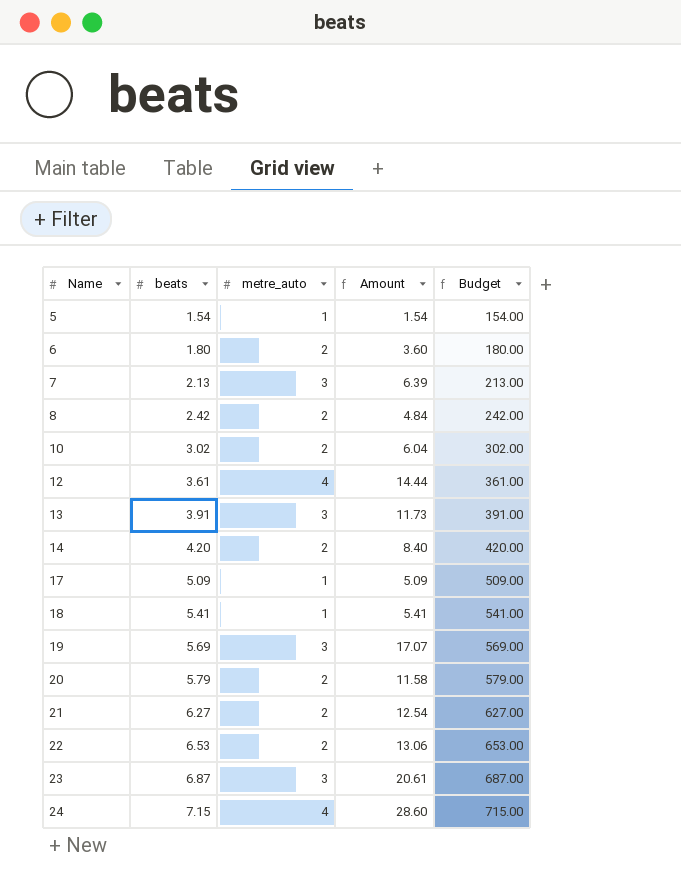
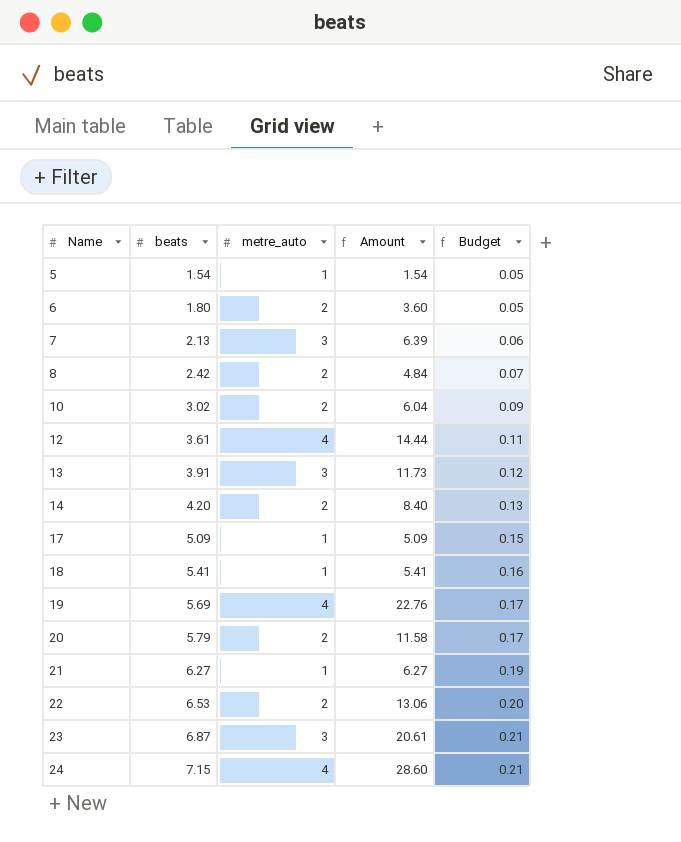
column Budget | formula: [beats] * 100 -> [beats] * 0.03
19 | metre_auto: 3 -> 4
19 | Amount: 17.07 -> 22.76
21 | metre_auto: 2 -> 1
21 | Amount: 12.54 -> 6.27

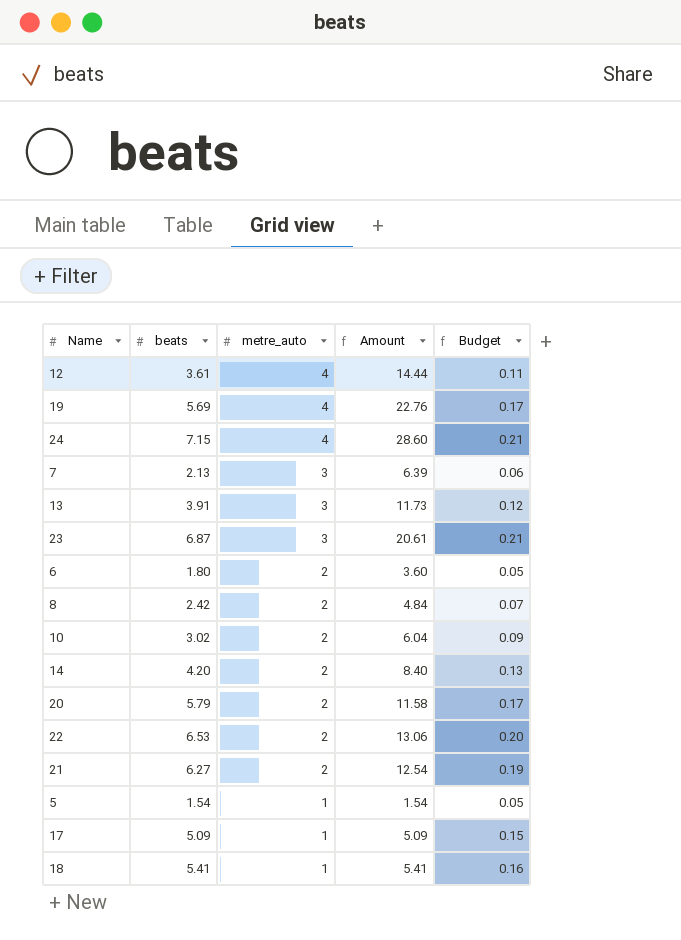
row order: Name ascending -> metre_auto descending
21 | metre_auto: 1 -> 2
21 | Amount: 6.27 -> 12.54

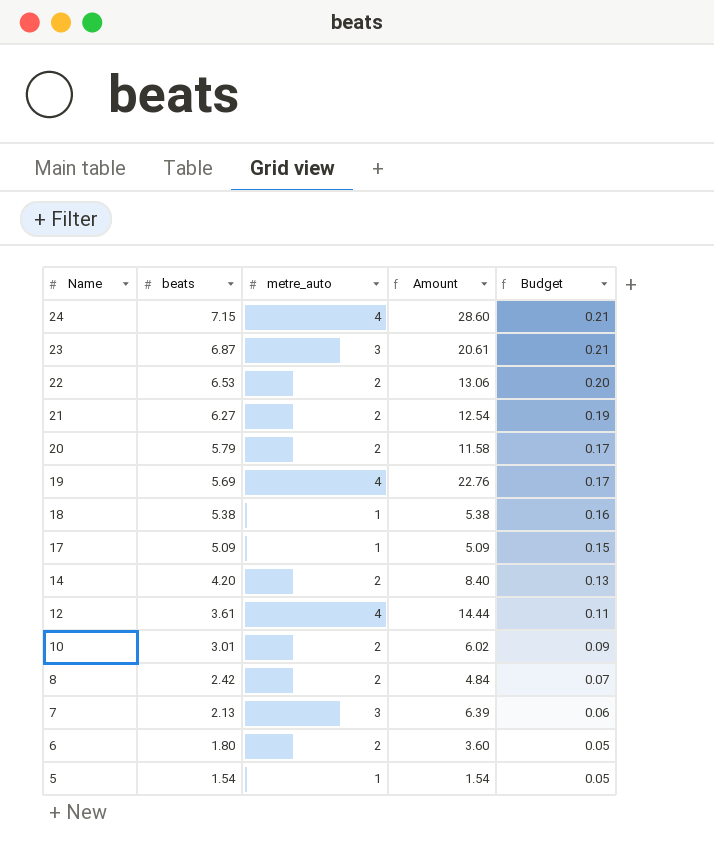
row order: metre_auto descending -> Name descending
row 13: 3.91 | 3 | 11.73 | 0.12 -> none
18 | beats: 5.41 -> 5.38
18 | Amount: 5.41 -> 5.38
10 | beats: 3.02 -> 3.01
10 | Amount: 6.04 -> 6.02

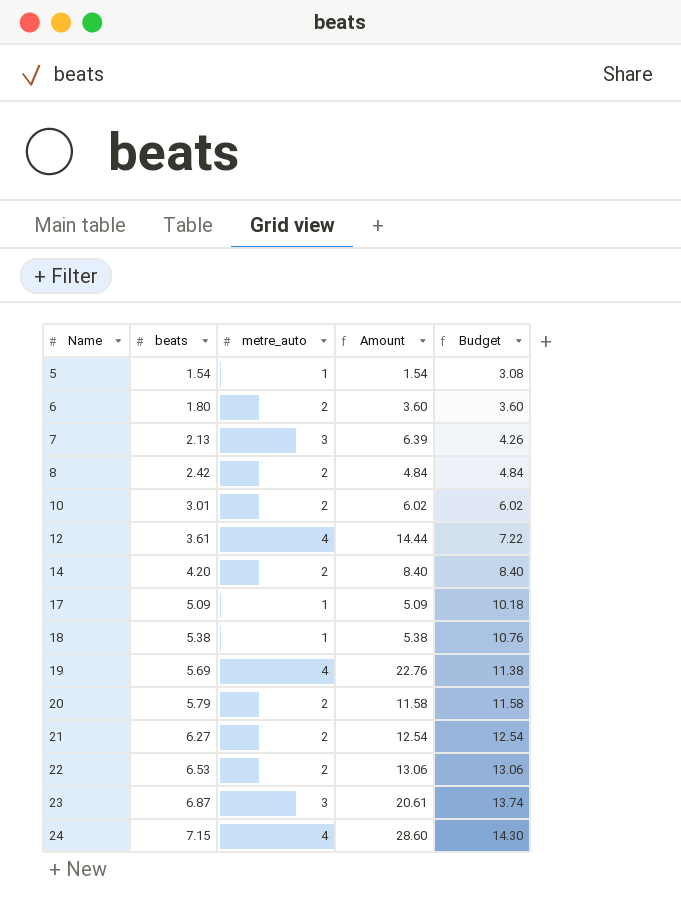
row order: Name descending -> Name ascending
column Budget | formula: [beats] * 0.03 -> [beats] * 2

